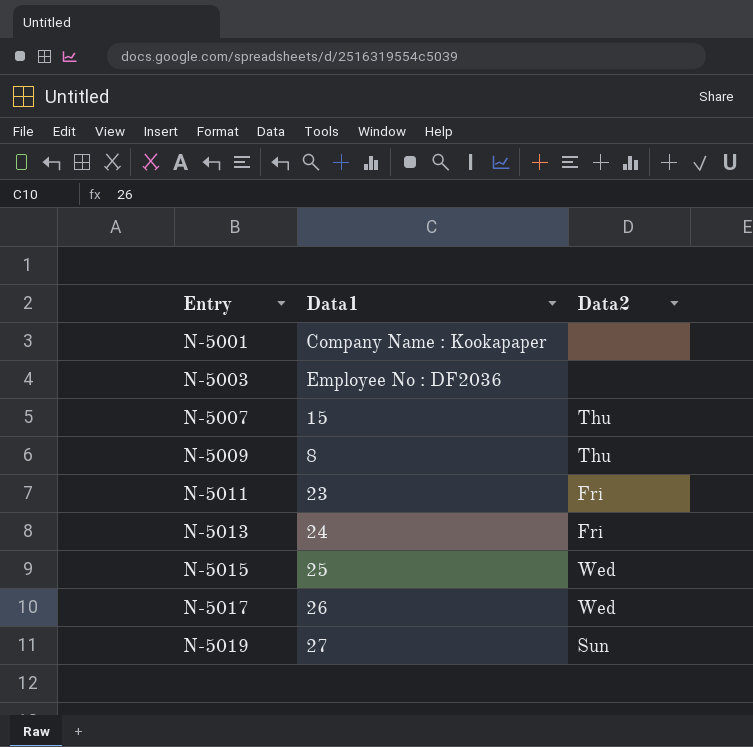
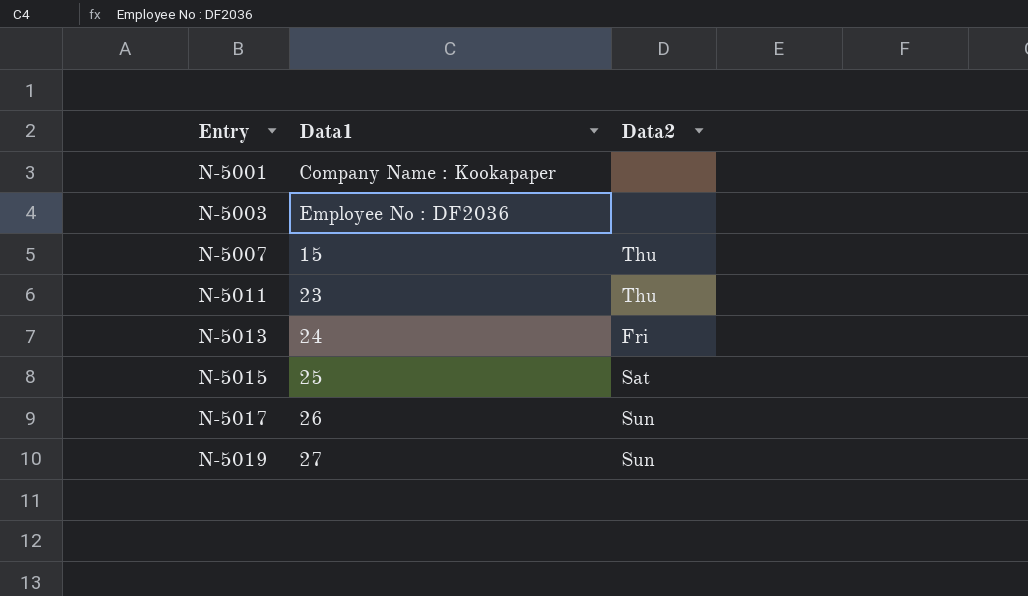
row N-5009: 8 | Thu -> none
N-5011 | Data2: Fri -> Thu
N-5015 | Data2: Wed -> Sat
N-5017 | Data2: Wed -> Sun

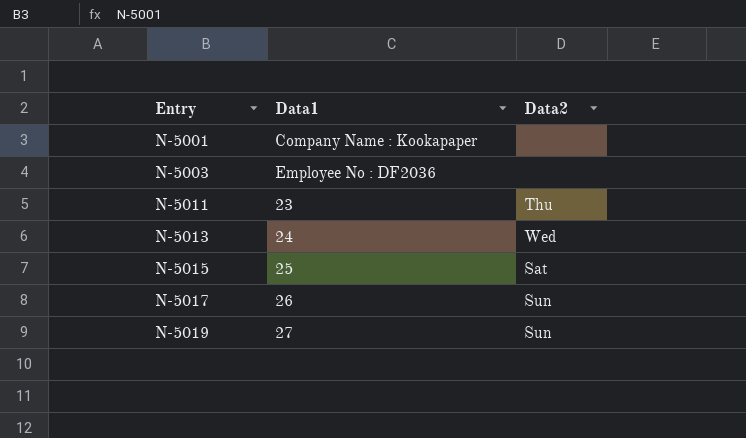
row N-5007: 15 | Thu -> none
N-5013 | Data2: Fri -> Wed

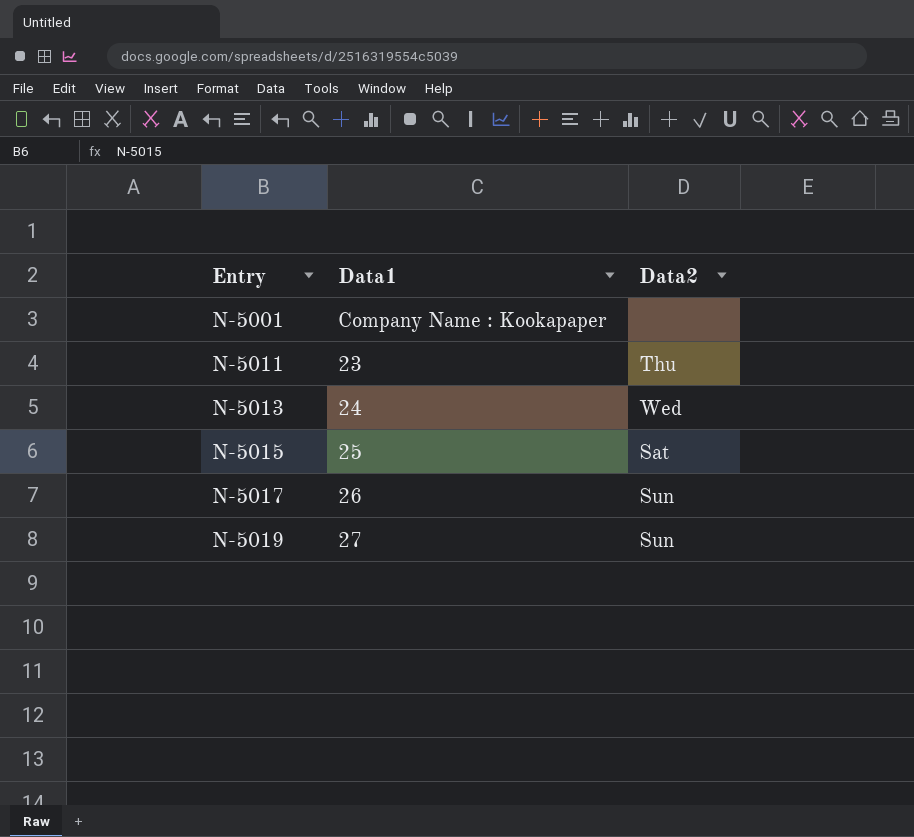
row N-5003: Employee No : DF2036 | none -> none

